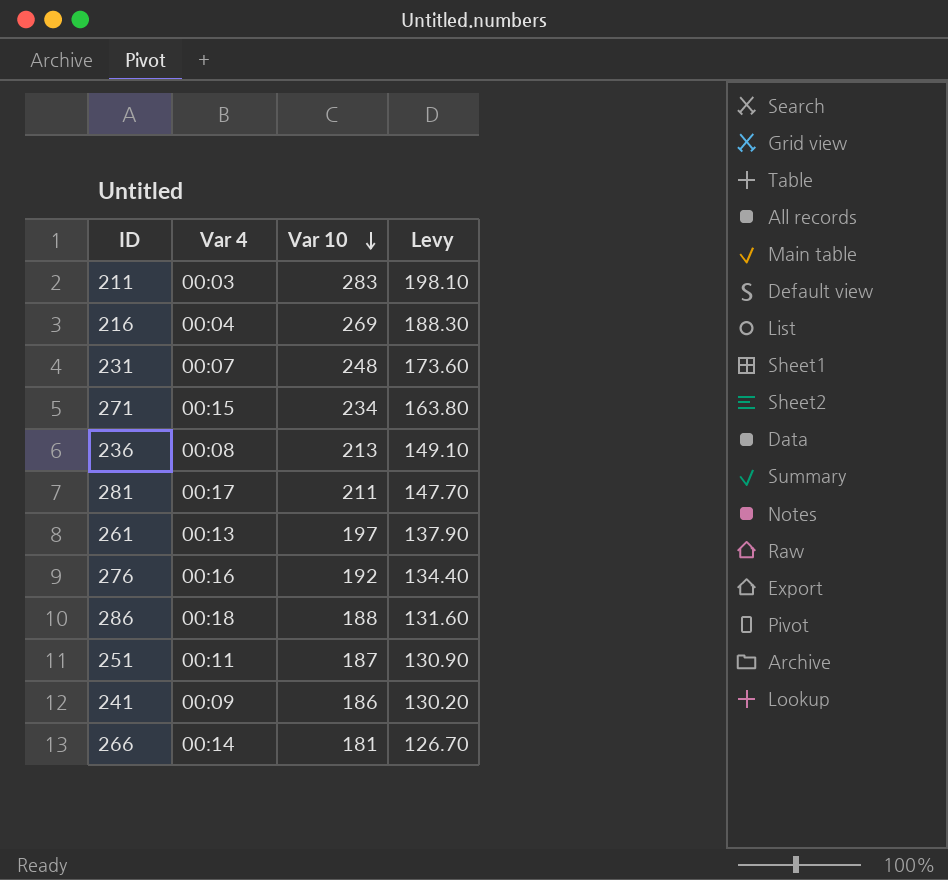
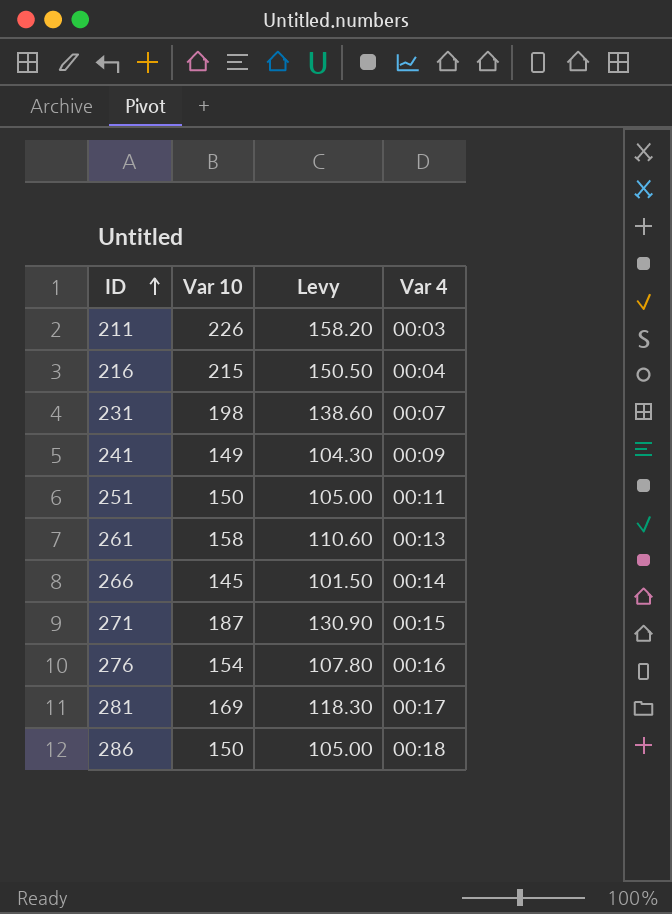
row order: Var 10 descending -> ID ascending
column Var 4 | position: 2 -> 4
row 236: 00:08 | 213 | 149.10 -> none
211 | Var 10: 283 -> 226
211 | Levy: 198.10 -> 158.20
216 | Var 10: 269 -> 215
216 | Levy: 188.30 -> 150.50
231 | Var 10: 248 -> 198
231 | Levy: 173.60 -> 138.60
241 | Var 10: 186 -> 149
241 | Levy: 130.20 -> 104.30
251 | Var 10: 187 -> 150
251 | Levy: 130.90 -> 105.00
261 | Var 10: 197 -> 158
261 | Levy: 137.90 -> 110.60
266 | Var 10: 181 -> 145
266 | Levy: 126.70 -> 101.50
271 | Var 10: 234 -> 187
271 | Levy: 163.80 -> 130.90
276 | Var 10: 192 -> 154
276 | Levy: 134.40 -> 107.80
281 | Var 10: 211 -> 169
281 | Levy: 147.70 -> 118.30
286 | Var 10: 188 -> 150
286 | Levy: 131.60 -> 105.00

